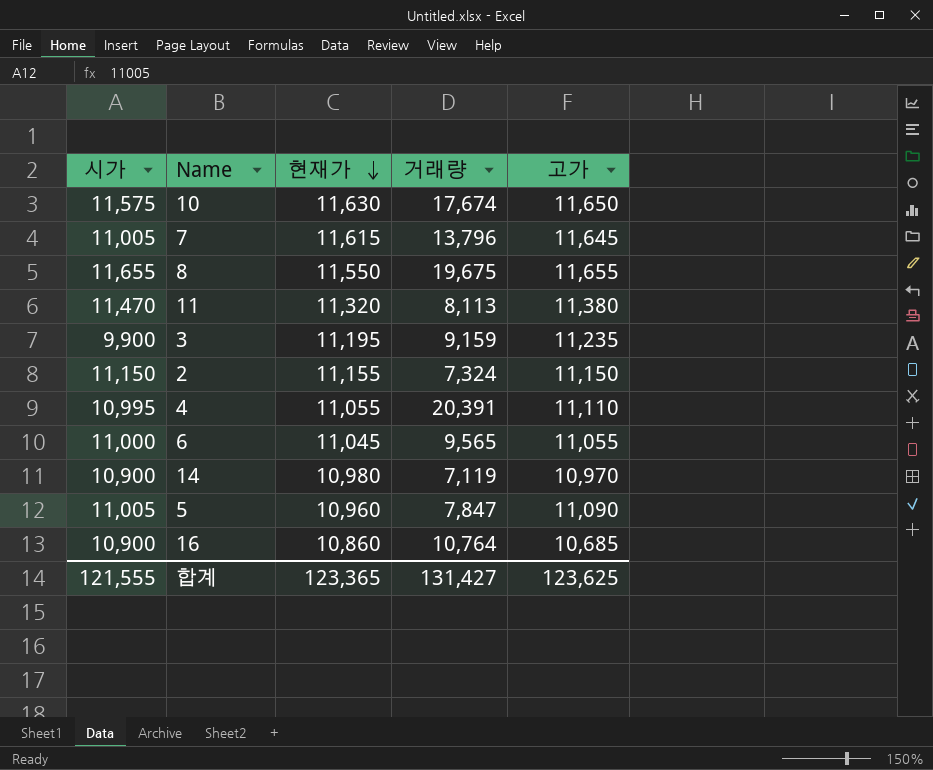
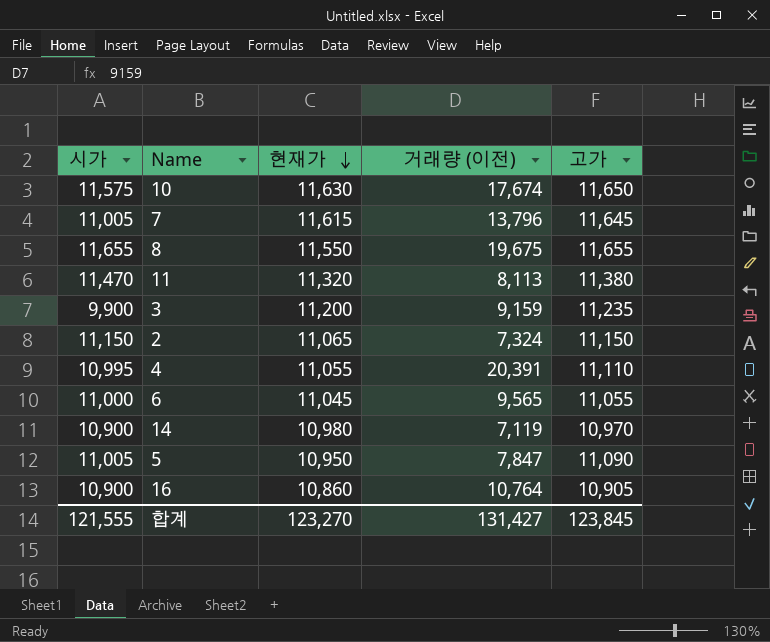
column name: 거래량 -> 거래량 (이전)
3 | 현재가: 11,195 -> 11,200
2 | 현재가: 11,155 -> 11,065
5 | 현재가: 10,960 -> 10,950
16 | 고가: 10,685 -> 10,905
합계 | 현재가: 123,365 -> 123,270
합계 | 고가: 123,625 -> 123,845

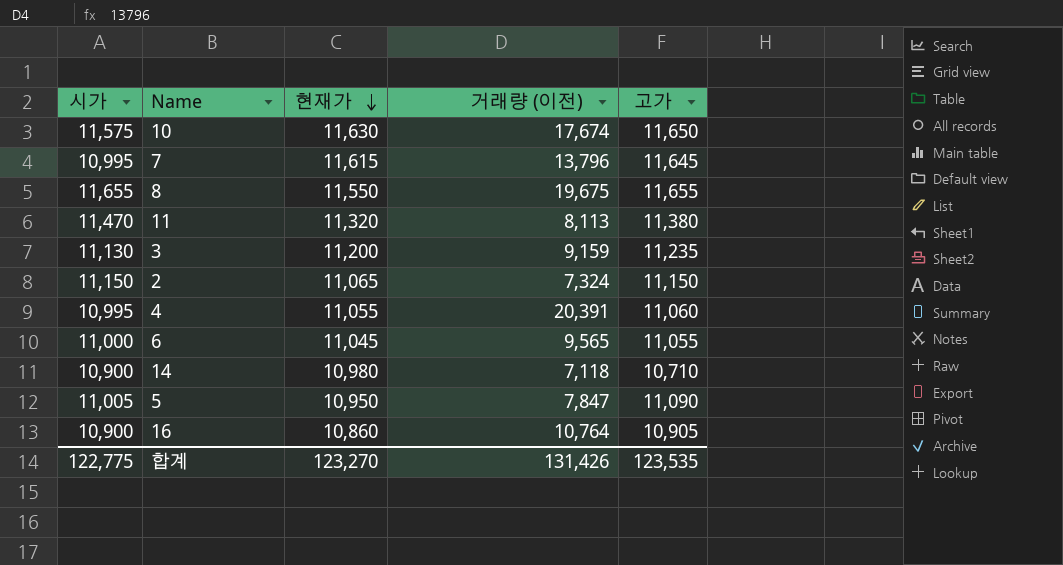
7 | 시가: 11,005 -> 10,995
3 | 시가: 9,900 -> 11,130
4 | 고가: 11,110 -> 11,060
14 | 거래량 (이전): 7,119 -> 7,118
14 | 고가: 10,970 -> 10,710
합계 | 시가: 121,555 -> 122,775
합계 | 거래량 (이전): 131,427 -> 131,426
합계 | 고가: 123,845 -> 123,535

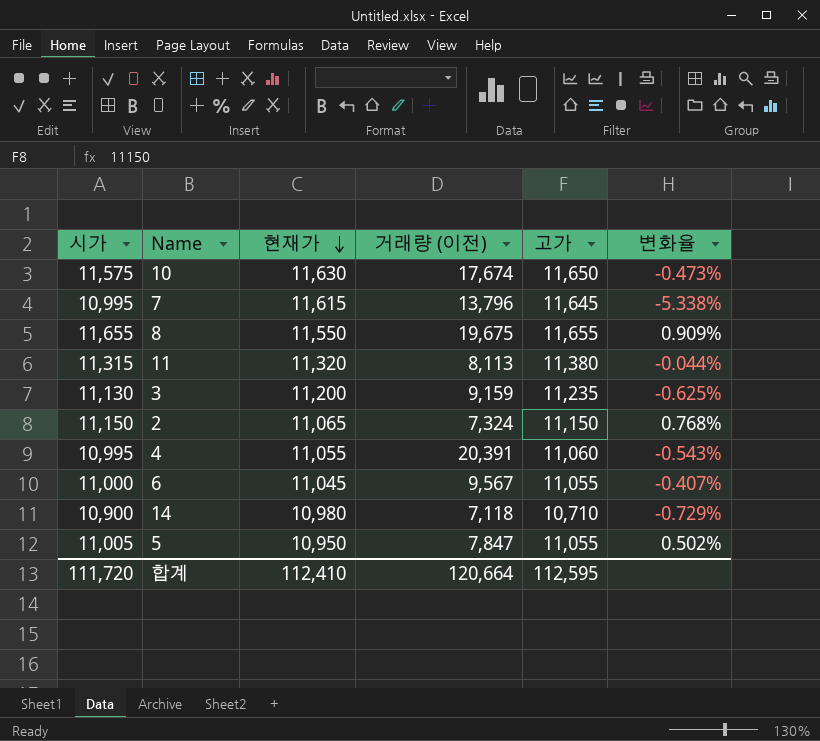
column 변화율 | formula: none -> ([시가] - [현재가]) / [현재가]
row 16: 10,900 | 10,860 | 10,764 | 10,905 -> none
11 | 시가: 11,470 -> 11,315
6 | 거래량 (이전): 9,565 -> 9,567
5 | 고가: 11,090 -> 11,055
합계 | 시가: 122,775 -> 111,720
합계 | 현재가: 123,270 -> 112,410
합계 | 거래량 (이전): 131,426 -> 120,664
합계 | 고가: 123,535 -> 112,595

